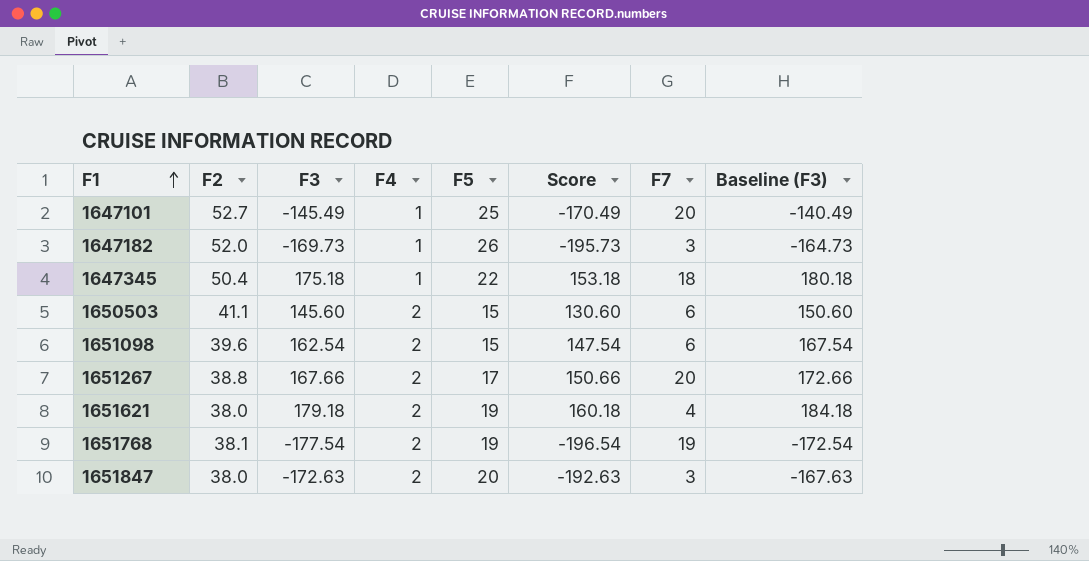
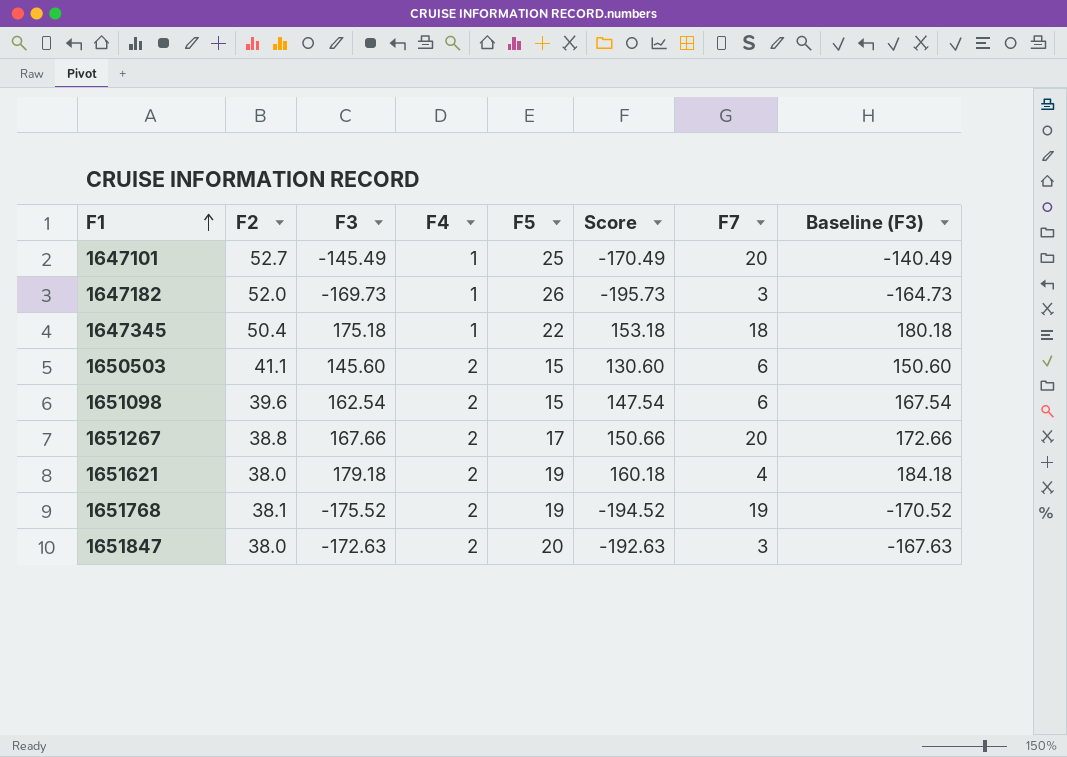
1651768 | F3: -177.54 -> -175.52
1651768 | Score: -196.54 -> -194.52
1651768 | Baseline (F3): -172.54 -> -170.52

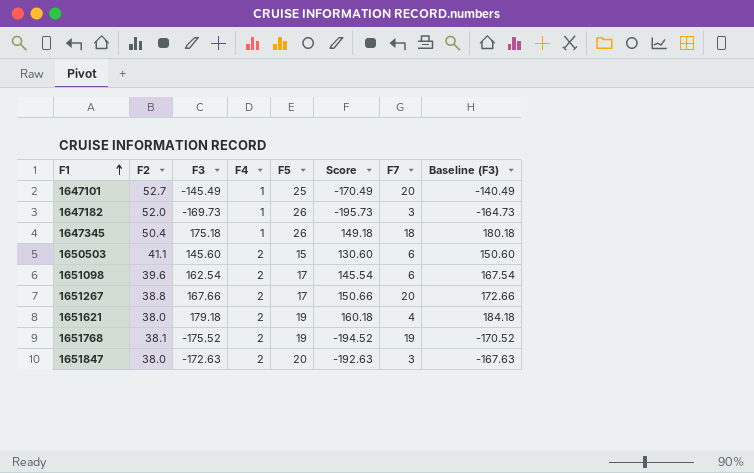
1647345 | F5: 22 -> 26
1647345 | Score: 153.18 -> 149.18
1651098 | F5: 15 -> 17
1651098 | Score: 147.54 -> 145.54

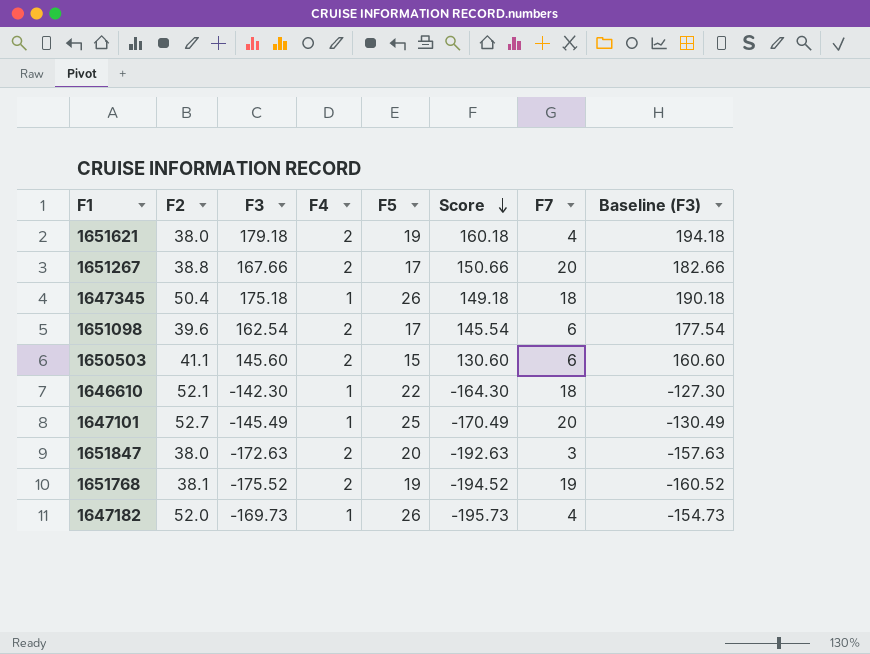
row order: F1 ascending -> Score descending
column Baseline (F3) | formula: [F3] + 5 -> [F3] + 15
row 1646610: none -> 52.1 | -142.30 | 1 | 22 | -164.30 | 18 | -127.30
1647182 | F7: 3 -> 4

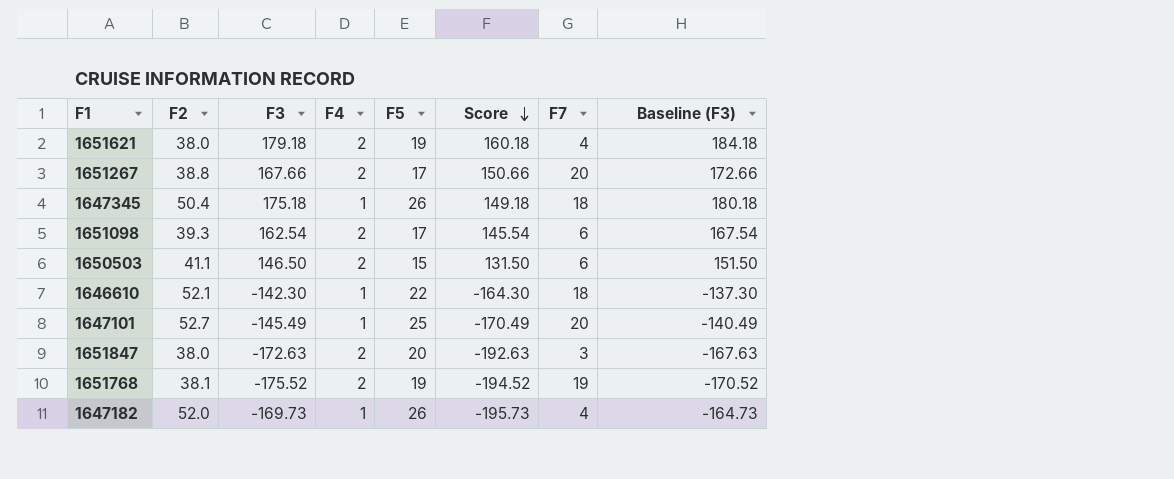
column Baseline (F3) | formula: [F3] + 15 -> [F3] + 5
1651098 | F2: 39.6 -> 39.3
1650503 | F3: 145.60 -> 146.50
1650503 | Score: 130.60 -> 131.50

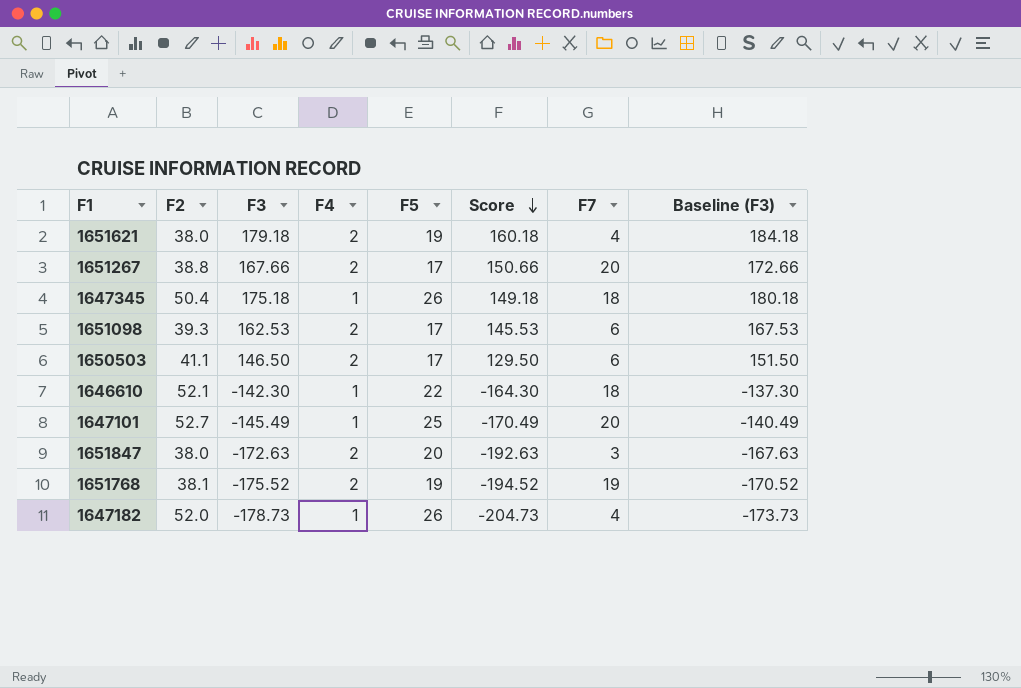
1651098 | F3: 162.54 -> 162.53
1651098 | Score: 145.54 -> 145.53
1651098 | Baseline (F3): 167.54 -> 167.53
1650503 | F5: 15 -> 17
1650503 | Score: 131.50 -> 129.50
1647182 | F3: -169.73 -> -178.73
1647182 | Score: -195.73 -> -204.73
1647182 | Baseline (F3): -164.73 -> -173.73

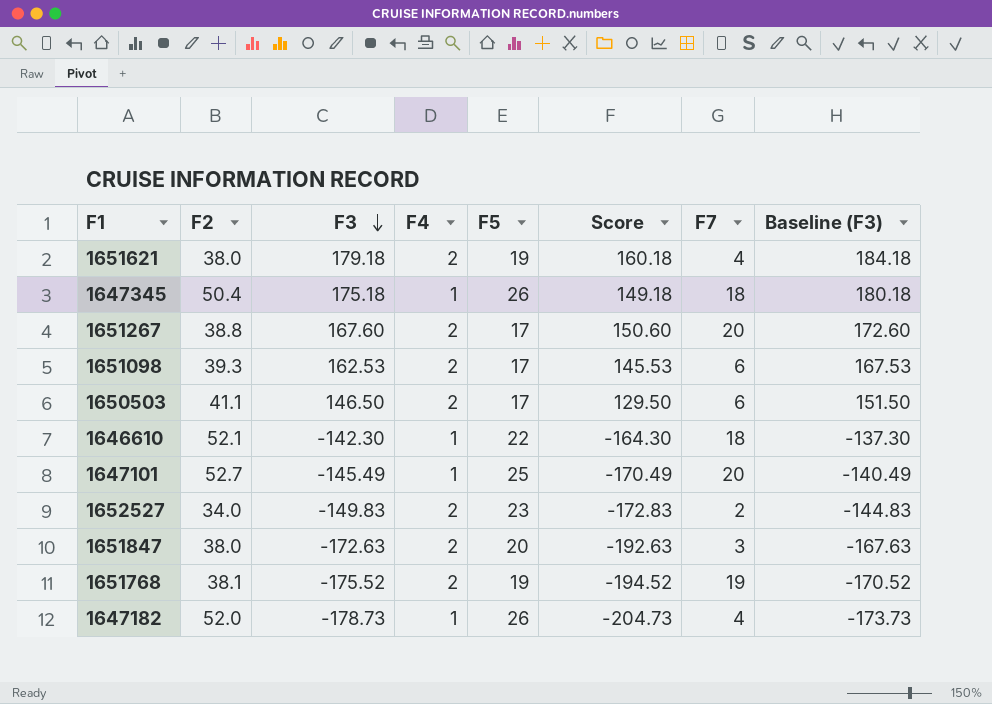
row order: Score descending -> F3 descending
1651267 | F3: 167.66 -> 167.60
1651267 | Score: 150.66 -> 150.60
1651267 | Baseline (F3): 172.66 -> 172.60
row 1652527: none -> 34.0 | -149.83 | 2 | 23 | -172.83 | 2 | -144.83

